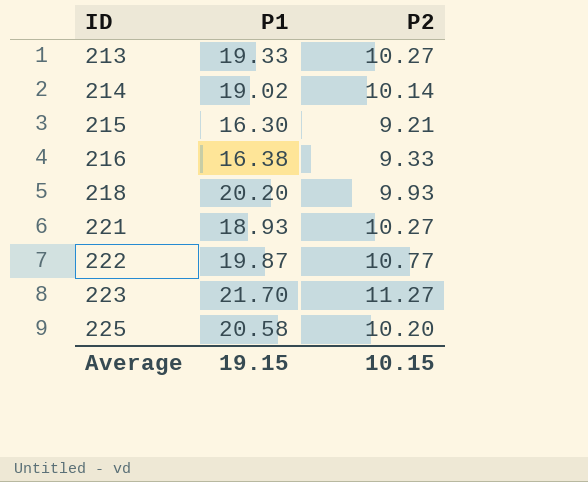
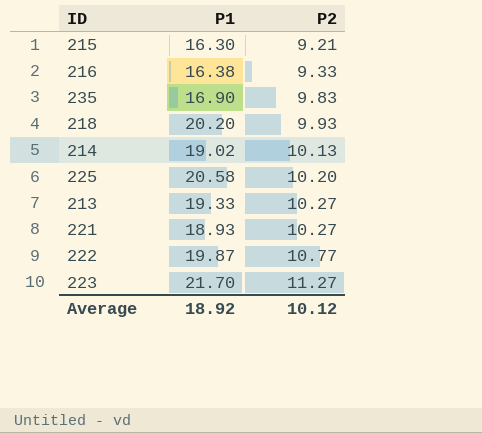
row order: ID ascending -> P2 ascending
row 235: none -> 16.90 | 9.83
214 | P2: 10.14 -> 10.13
Average | P1: 19.15 -> 18.92
Average | P2: 10.15 -> 10.12

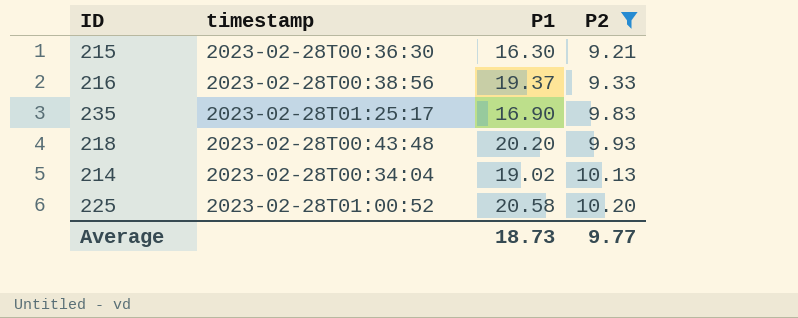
filter: none -> P2 <= 10.20
column timestamp | position: none -> 2
216 | P1: 16.38 -> 19.37
Average | P1: 18.92 -> 18.73
Average | P2: 10.12 -> 9.77

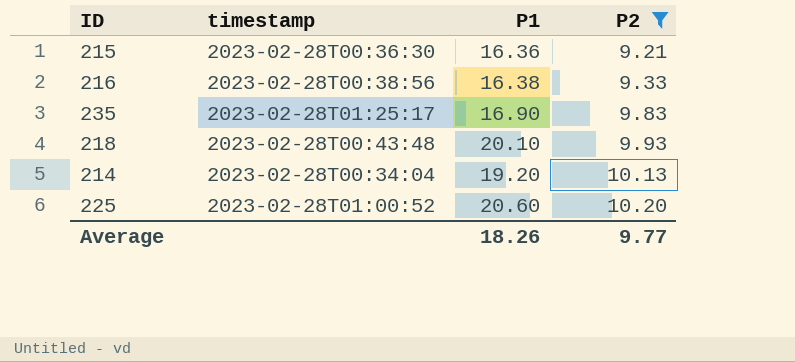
215 | P1: 16.30 -> 16.36
216 | P1: 19.37 -> 16.38
218 | P1: 20.20 -> 20.10
214 | P1: 19.02 -> 19.20
225 | P1: 20.58 -> 20.60
Average | P1: 18.73 -> 18.26

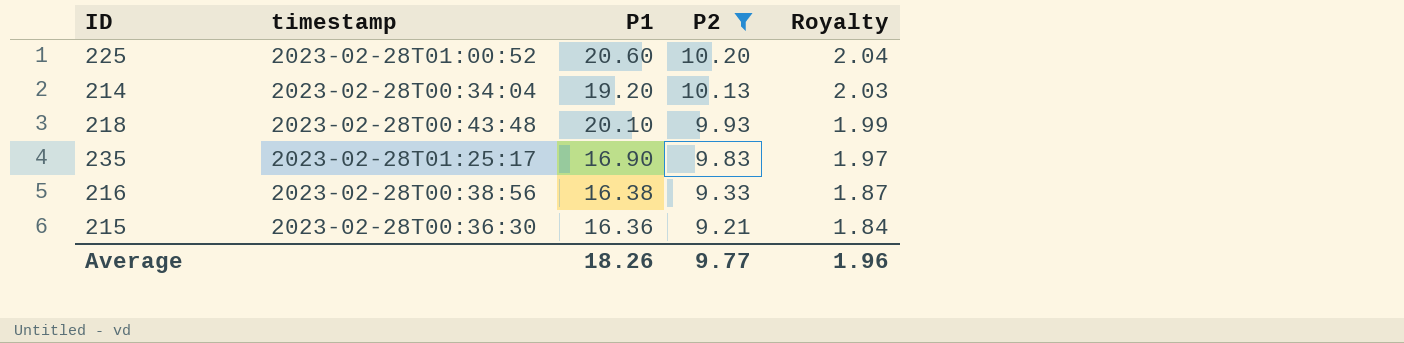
row order: P2 ascending -> P2 descending
column Royalty | formula: none -> [P2] * 0.2

